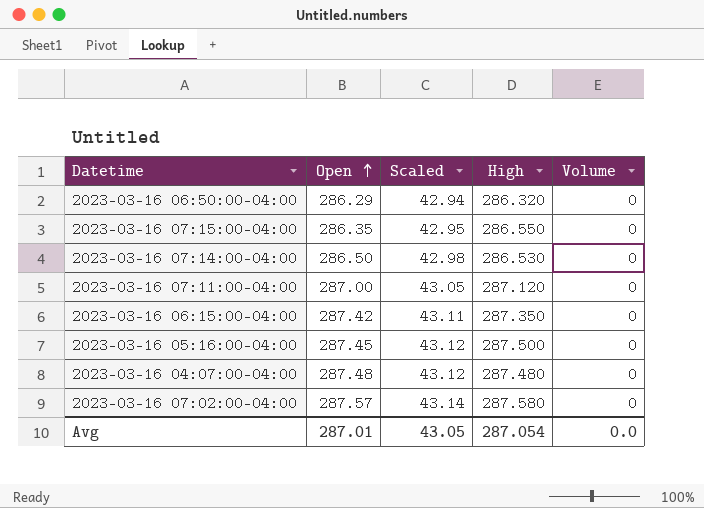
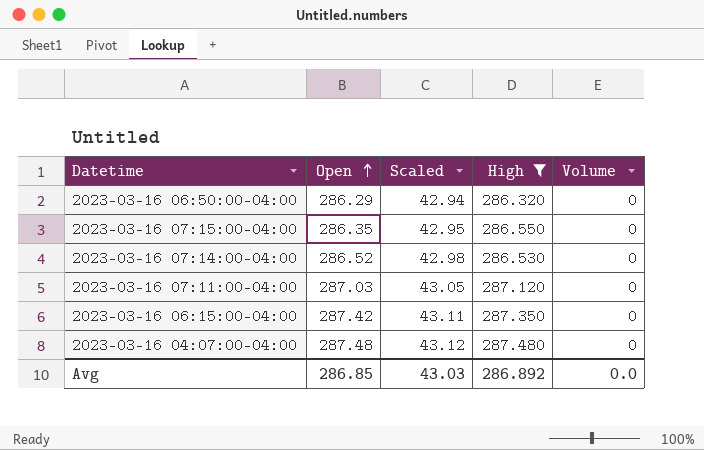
filter: none -> High <= 287.480
2023-03-16 07:14:00-04:00 | Open: 286.50 -> 286.52
2023-03-16 07:11:00-04:00 | Open: 287.00 -> 287.03
Avg | Open: 287.01 -> 286.85
Avg | Scaled: 43.05 -> 43.03
Avg | High: 287.054 -> 286.892

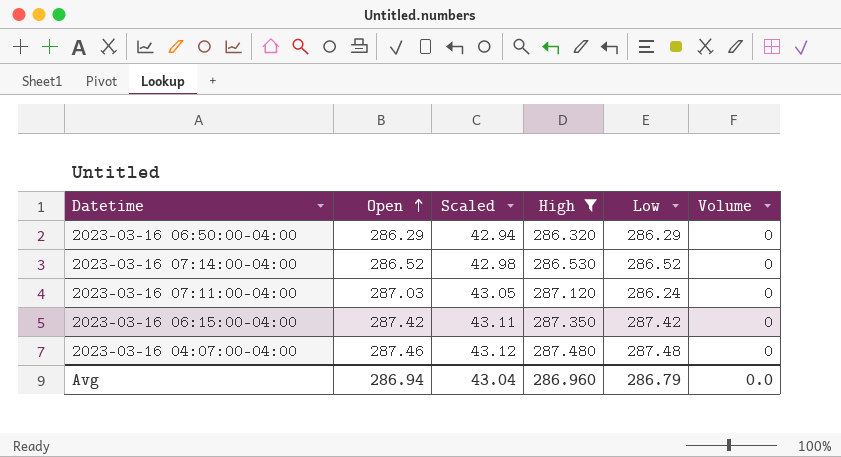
column Low | position: none -> 5
row 2023-03-16 07:15:00-04:00: 286.35 | 42.95 | 286.550 | 0 -> none
2023-03-16 04:07:00-04:00 | Open: 287.48 -> 287.46
Avg | Open: 286.85 -> 286.94
Avg | Scaled: 43.03 -> 43.04
Avg | High: 286.892 -> 286.960

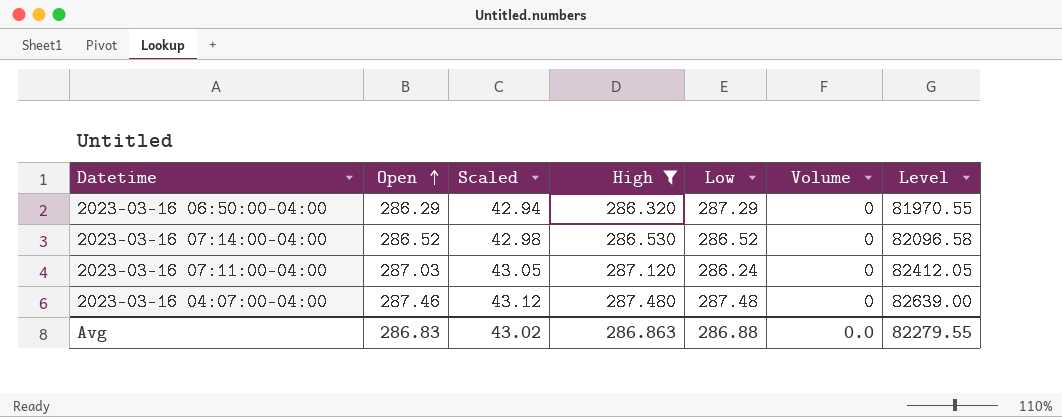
column Level | formula: none -> [Open] * [High]
row 2023-03-16 06:15:00-04:00: 287.42 | 43.11 | 287.350 | 287.42 | 0 -> none
2023-03-16 06:50:00-04:00 | Low: 286.29 -> 287.29
Avg | Open: 286.94 -> 286.83
Avg | Scaled: 43.04 -> 43.02
Avg | High: 286.960 -> 286.863
Avg | Low: 286.79 -> 286.88

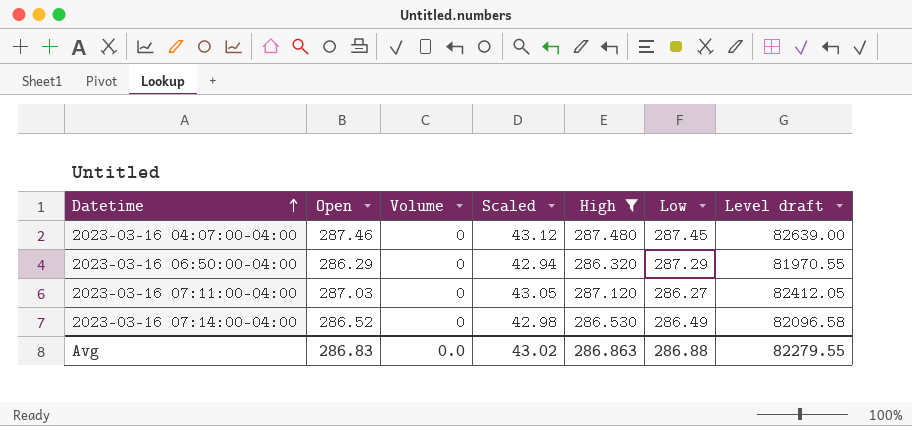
row order: Open ascending -> Datetime ascending
column Volume | position: 6 -> 3
column name: Level -> Level draft
2023-03-16 04:07:00-04:00 | Low: 287.48 -> 287.45
2023-03-16 07:11:00-04:00 | Low: 286.24 -> 286.27
2023-03-16 07:14:00-04:00 | Low: 286.52 -> 286.49

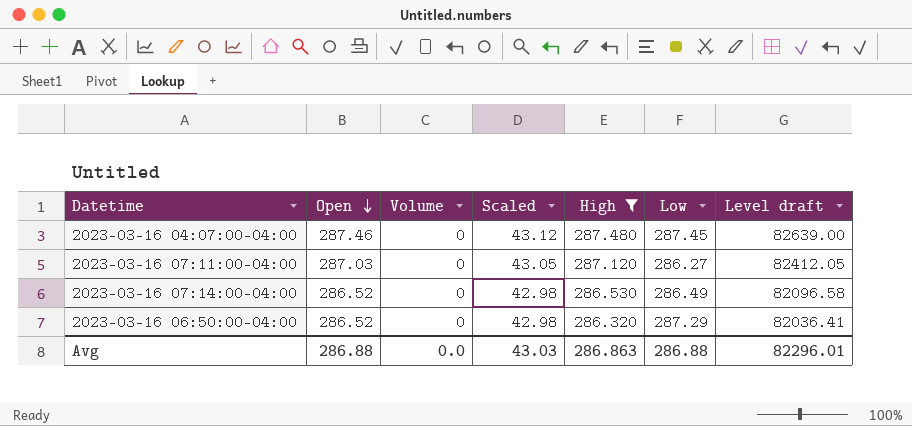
row order: Datetime ascending -> Open descending
2023-03-16 06:50:00-04:00 | Open: 286.29 -> 286.52
2023-03-16 06:50:00-04:00 | Scaled: 42.94 -> 42.98
2023-03-16 06:50:00-04:00 | Level draft: 81970.55 -> 82036.41
Avg | Open: 286.83 -> 286.88
Avg | Scaled: 43.02 -> 43.03
Avg | Level draft: 82279.55 -> 82296.01

